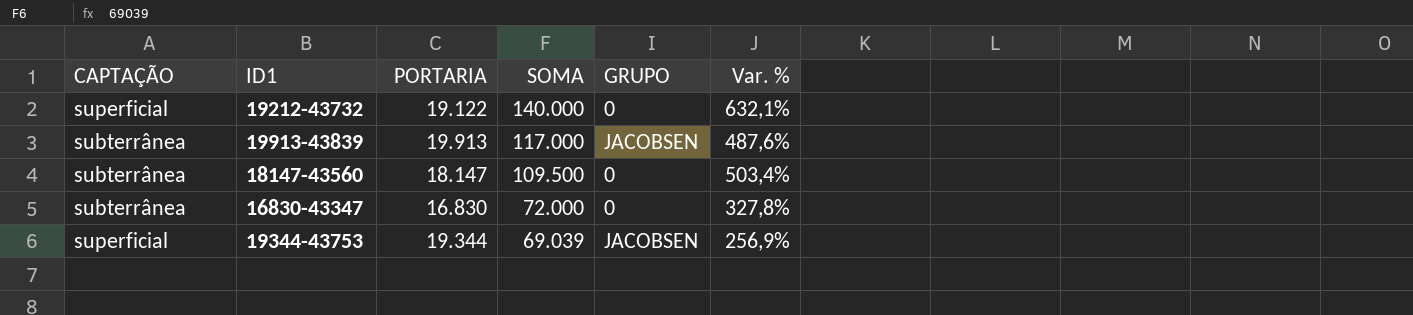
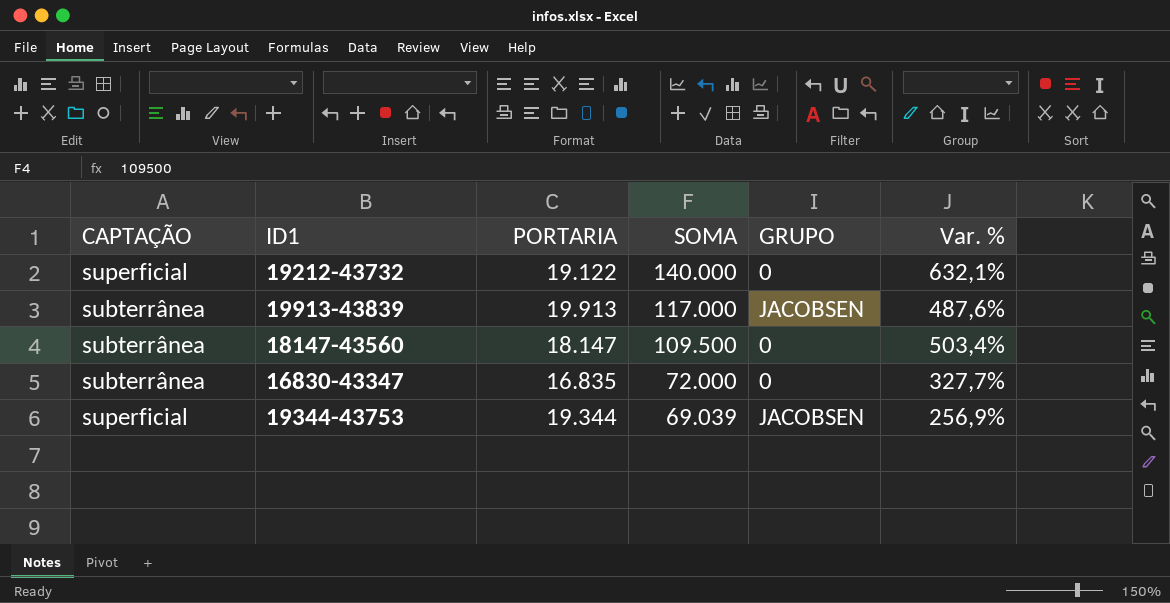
16830-43347 | PORTARIA: 16.830 -> 16.835
16830-43347 | Var. %: 327,8% -> 327,7%

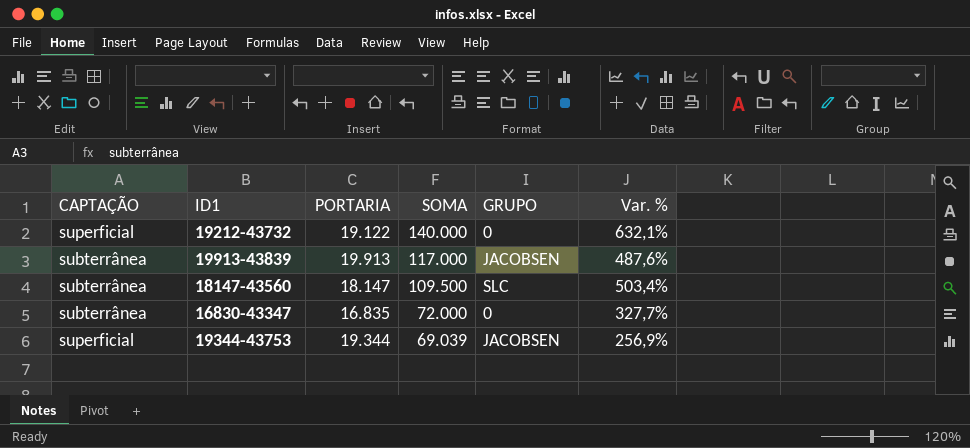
18147-43560 | GRUPO: 0 -> SLC

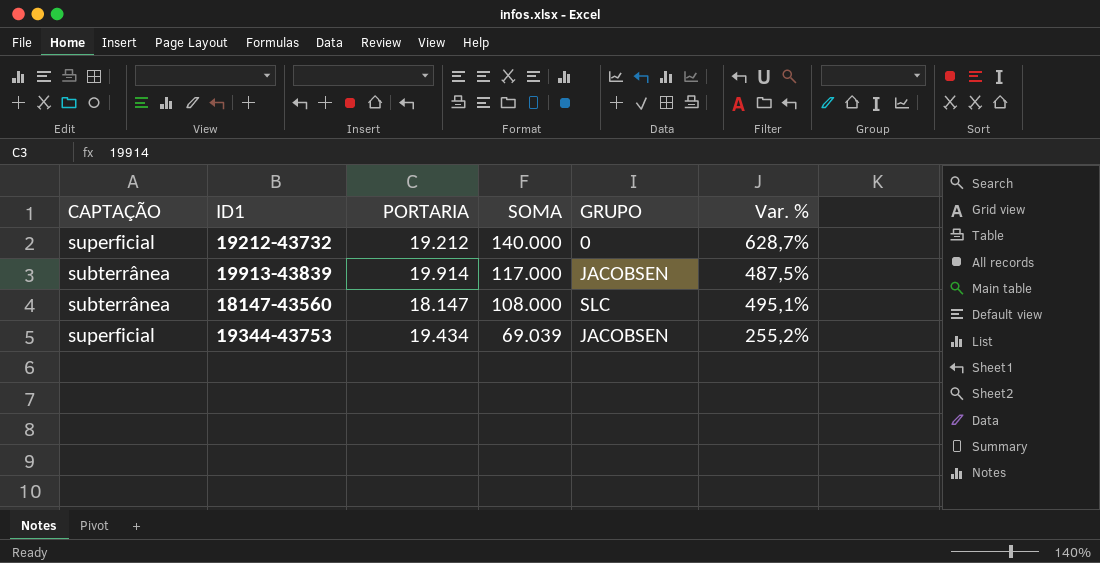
row 16830-43347: subterrânea | 16.835 | 72.000 | 0 | 327,7% -> none
19212-43732 | PORTARIA: 19.122 -> 19.212
19212-43732 | Var. %: 632,1% -> 628,7%
19913-43839 | PORTARIA: 19.913 -> 19.914
19913-43839 | Var. %: 487,6% -> 487,5%
18147-43560 | SOMA: 109.500 -> 108.000
18147-43560 | Var. %: 503,4% -> 495,1%
19344-43753 | PORTARIA: 19.344 -> 19.434
19344-43753 | Var. %: 256,9% -> 255,2%

